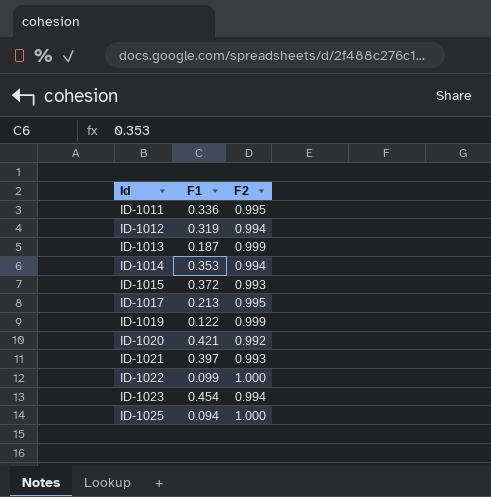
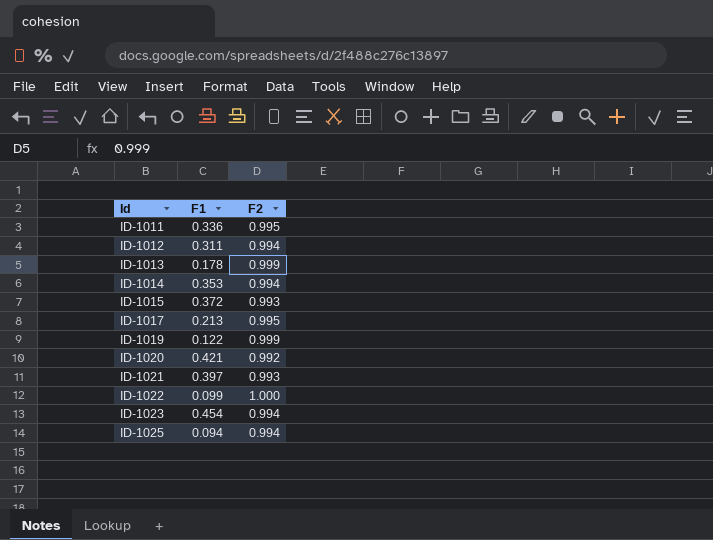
ID-1012 | F1: 0.319 -> 0.311
ID-1013 | F1: 0.187 -> 0.178
ID-1025 | F2: 1.000 -> 0.994

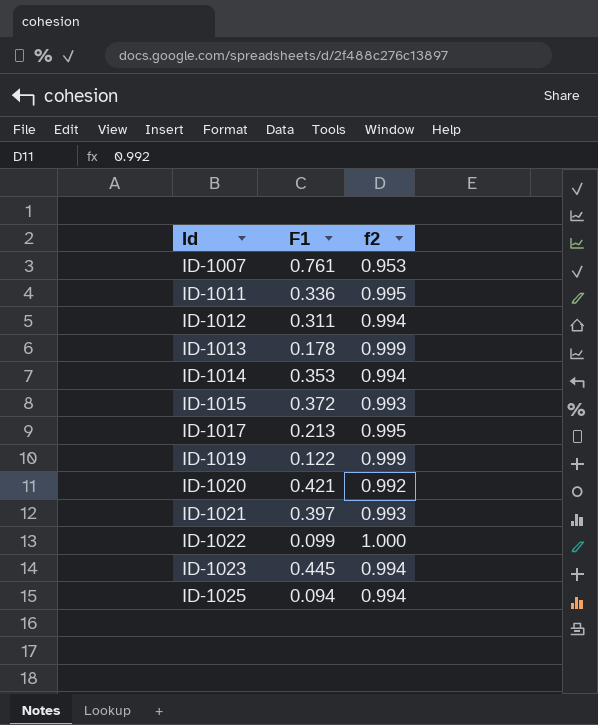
column name: F2 -> f2
row ID-1007: none -> 0.761 | 0.953
ID-1023 | F1: 0.454 -> 0.445

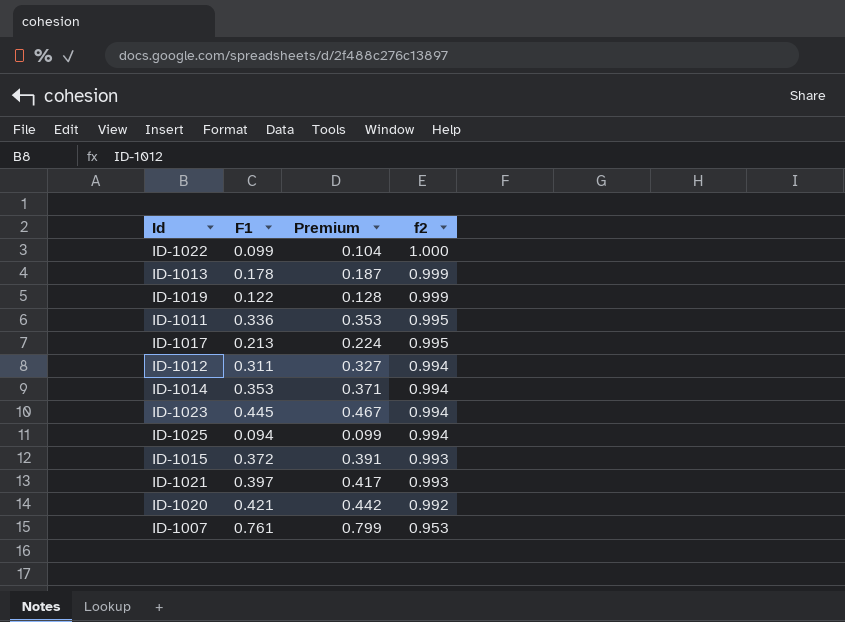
row order: Id ascending -> f2 descending
column Premium | formula: none -> [F1] * 1.05

